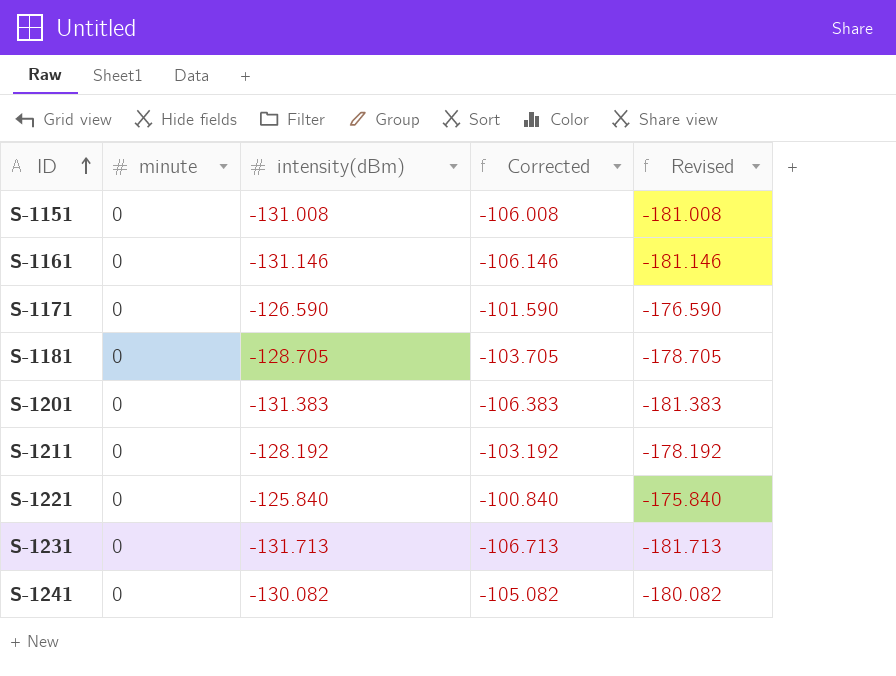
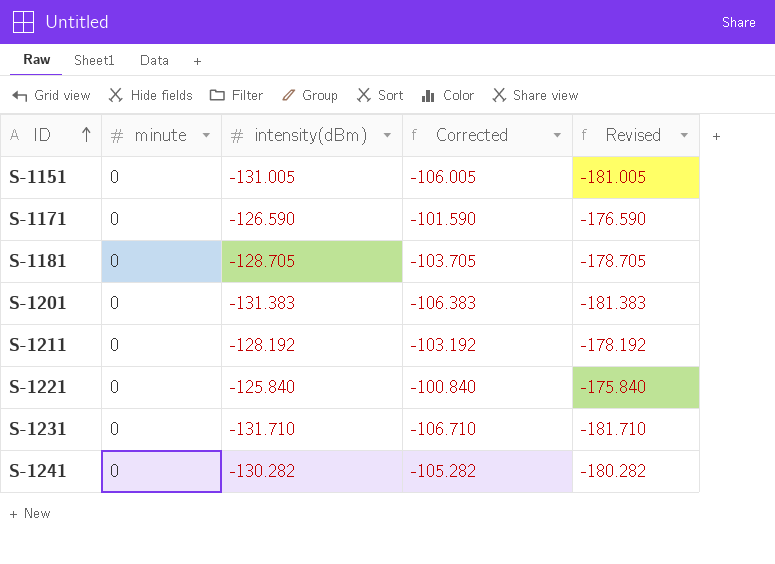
row S-1161: 0 | -131.146 | -106.146 | -181.146 -> none
S-1151 | intensity(dBm): -131.008 -> -131.005
S-1151 | Corrected: -106.008 -> -106.005
S-1151 | Revised: -181.008 -> -181.005
S-1231 | intensity(dBm): -131.713 -> -131.710
S-1231 | Corrected: -106.713 -> -106.710
S-1231 | Revised: -181.713 -> -181.710
S-1241 | intensity(dBm): -130.082 -> -130.282
S-1241 | Corrected: -105.082 -> -105.282
S-1241 | Revised: -180.082 -> -180.282

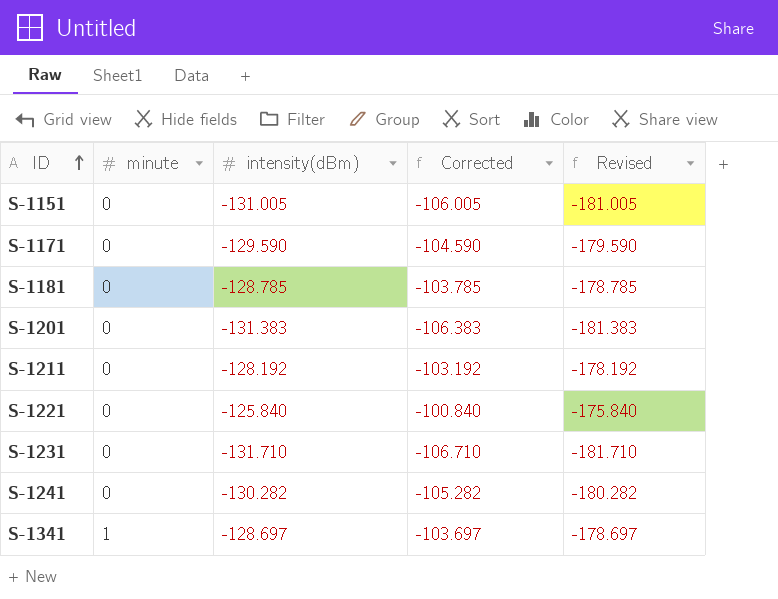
S-1171 | intensity(dBm): -126.590 -> -129.590
S-1171 | Corrected: -101.590 -> -104.590
S-1171 | Revised: -176.590 -> -179.590
S-1181 | intensity(dBm): -128.705 -> -128.785
S-1181 | Corrected: -103.705 -> -103.785
S-1181 | Revised: -178.705 -> -178.785
row S-1341: none -> 1 | -128.697 | -103.697 | -178.697

